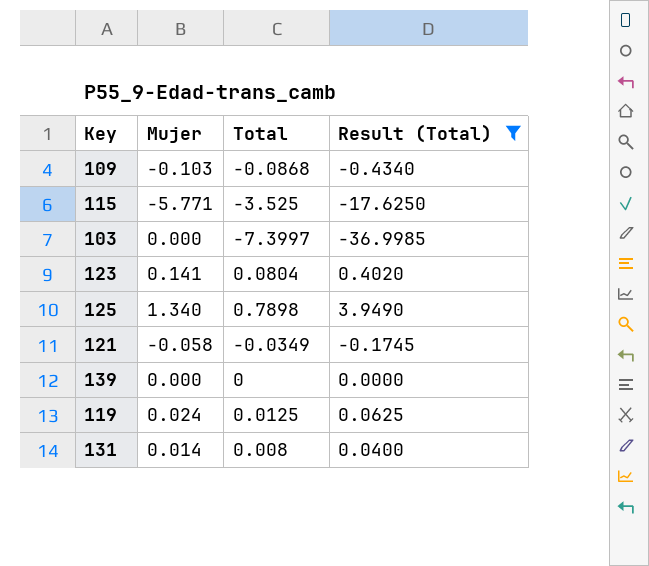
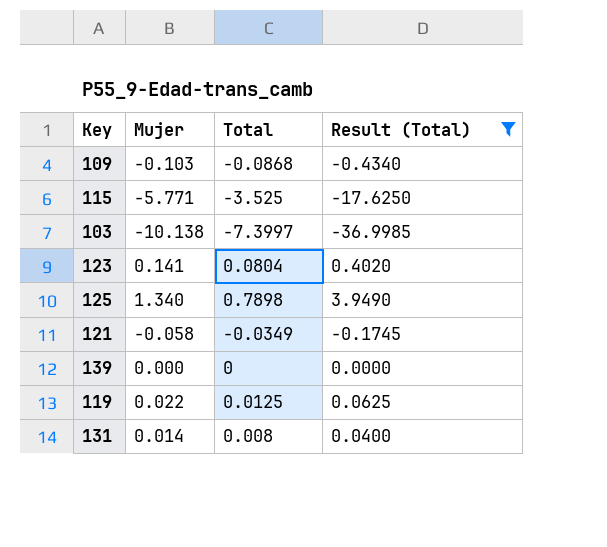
103 | Mujer: 0.000 -> -10.138
119 | Mujer: 0.024 -> 0.022

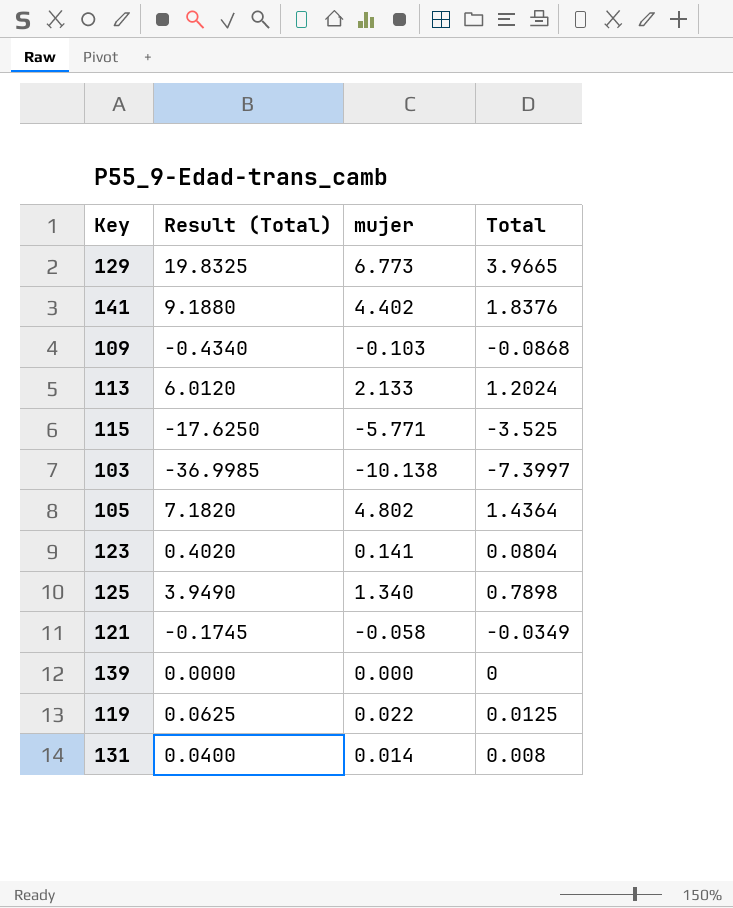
filter: Result (Total) <= 3.9490 -> none
column Result (Total) | position: 4 -> 2
column name: Mujer -> mujer

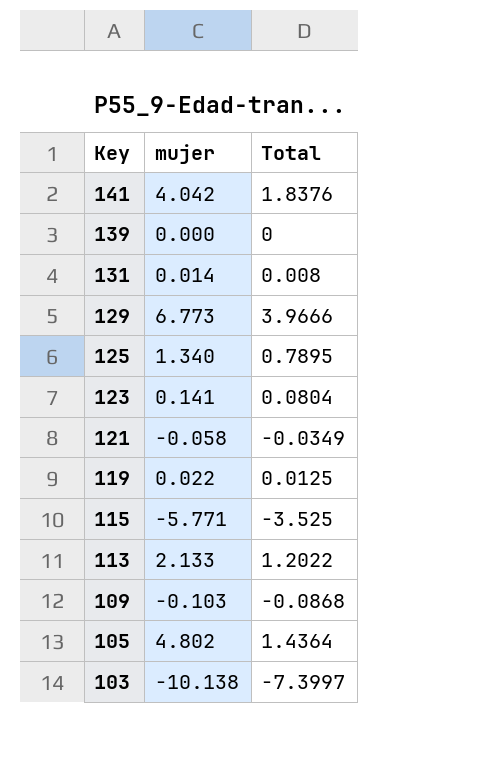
row order: none -> Key descending
column Result (Total) | formula: [Total] * 5 -> none
141 | mujer: 4.402 -> 4.042
129 | Total: 3.9665 -> 3.9666
125 | Total: 0.7898 -> 0.7895
113 | Total: 1.2024 -> 1.2022

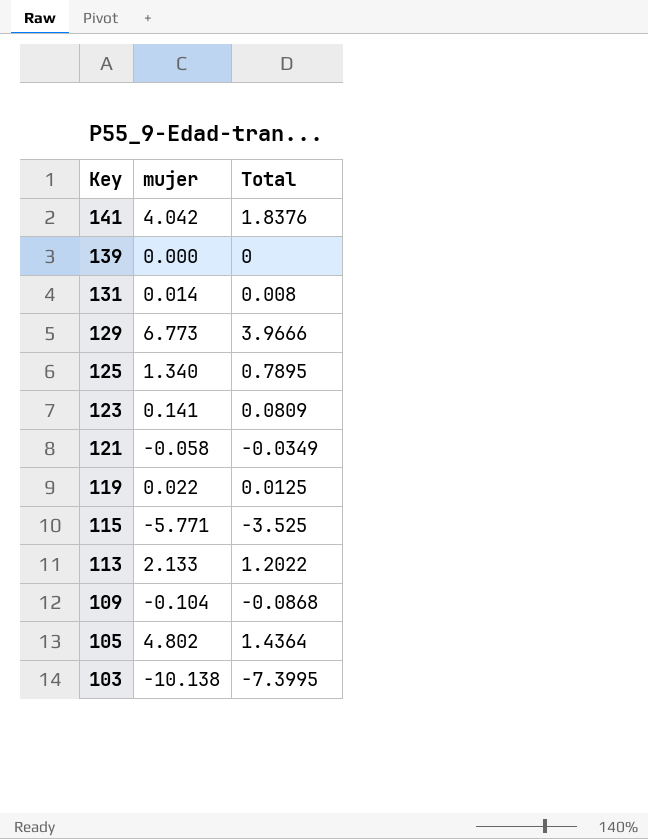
123 | Total: 0.0804 -> 0.0809
109 | mujer: -0.103 -> -0.104
103 | Total: -7.3997 -> -7.3995

